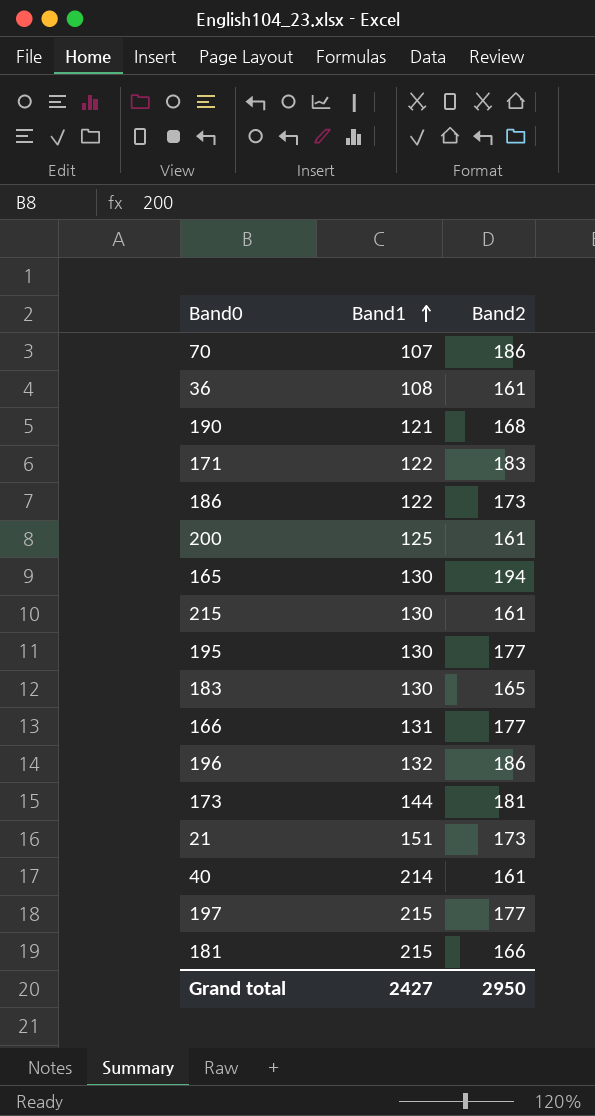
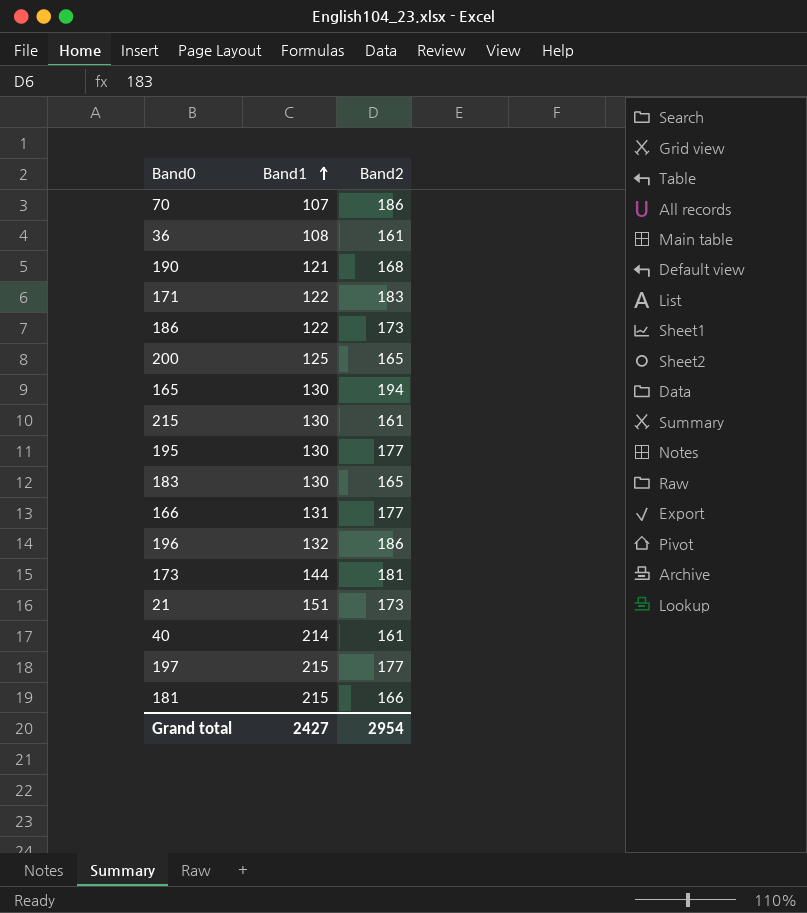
200 | Band2: 161 -> 165
Grand total | Band2: 2950 -> 2954

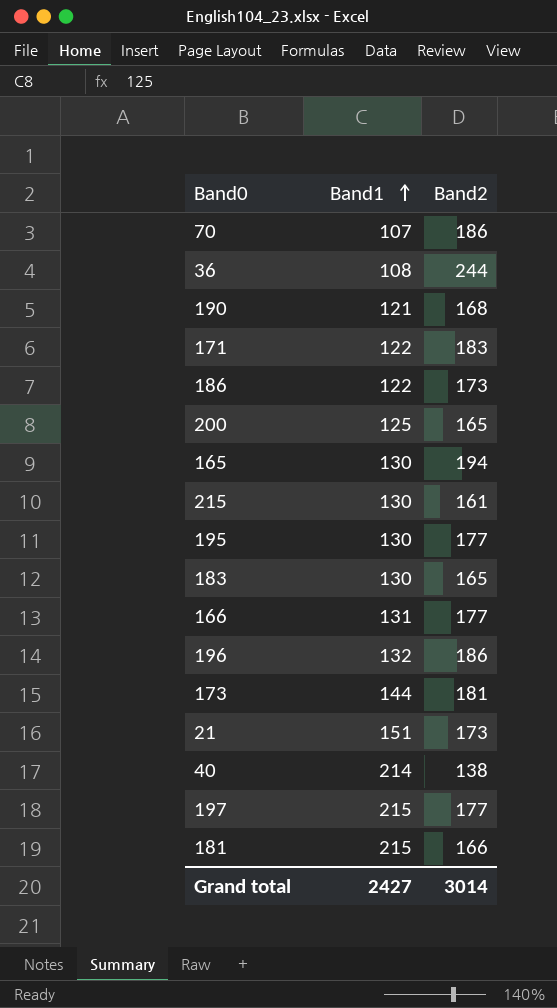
36 | Band2: 161 -> 244
40 | Band2: 161 -> 138
Grand total | Band2: 2954 -> 3014

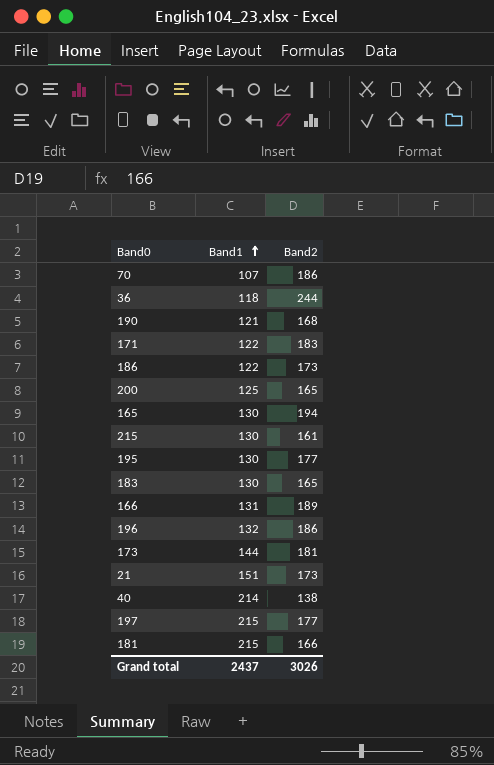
36 | Band1: 108 -> 118
166 | Band2: 177 -> 189
Grand total | Band1: 2427 -> 2437
Grand total | Band2: 3014 -> 3026

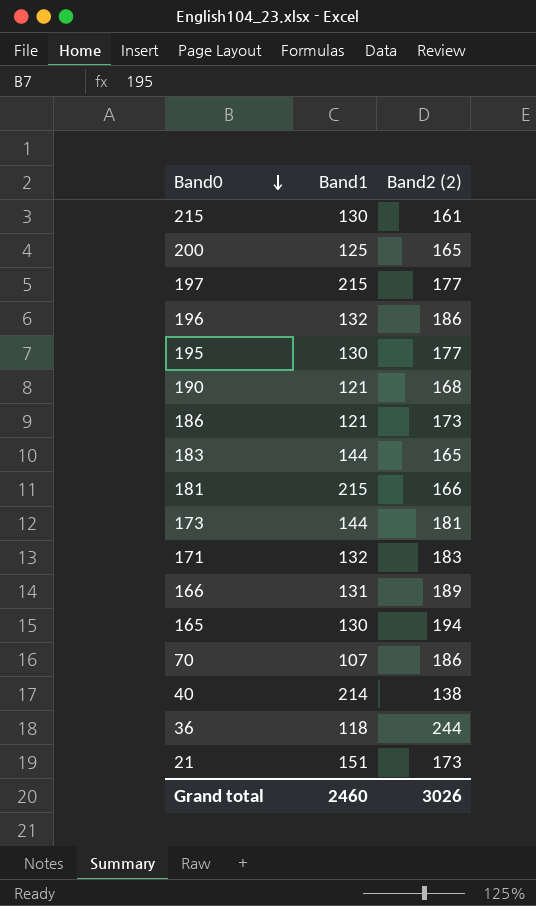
row order: Band1 ascending -> Band0 descending
column name: Band2 -> Band2 (2)
186 | Band1: 122 -> 121
183 | Band1: 130 -> 144
171 | Band1: 122 -> 132
Grand total | Band1: 2437 -> 2460

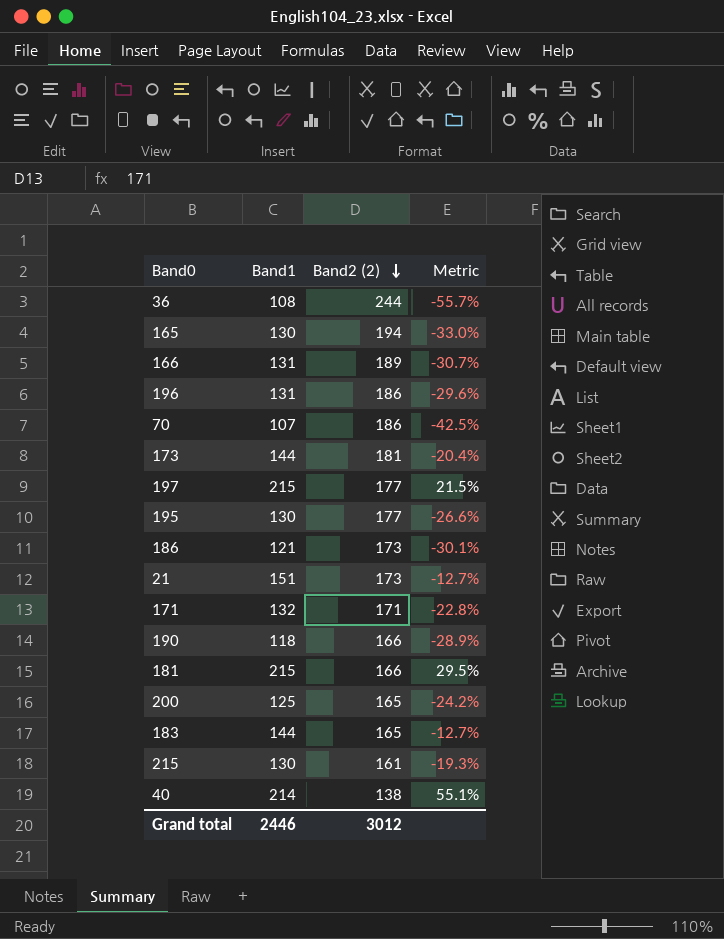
row order: Band0 descending -> Band2 (2) descending
column Metric | formula: none -> ([Band1] - [Band2 (2)]) / [Band2 (2)]
36 | Band1: 118 -> 108
196 | Band1: 132 -> 131
171 | Band2 (2): 183 -> 171
190 | Band1: 121 -> 118
190 | Band2 (2): 168 -> 166
Grand total | Band1: 2460 -> 2446
Grand total | Band2 (2): 3026 -> 3012

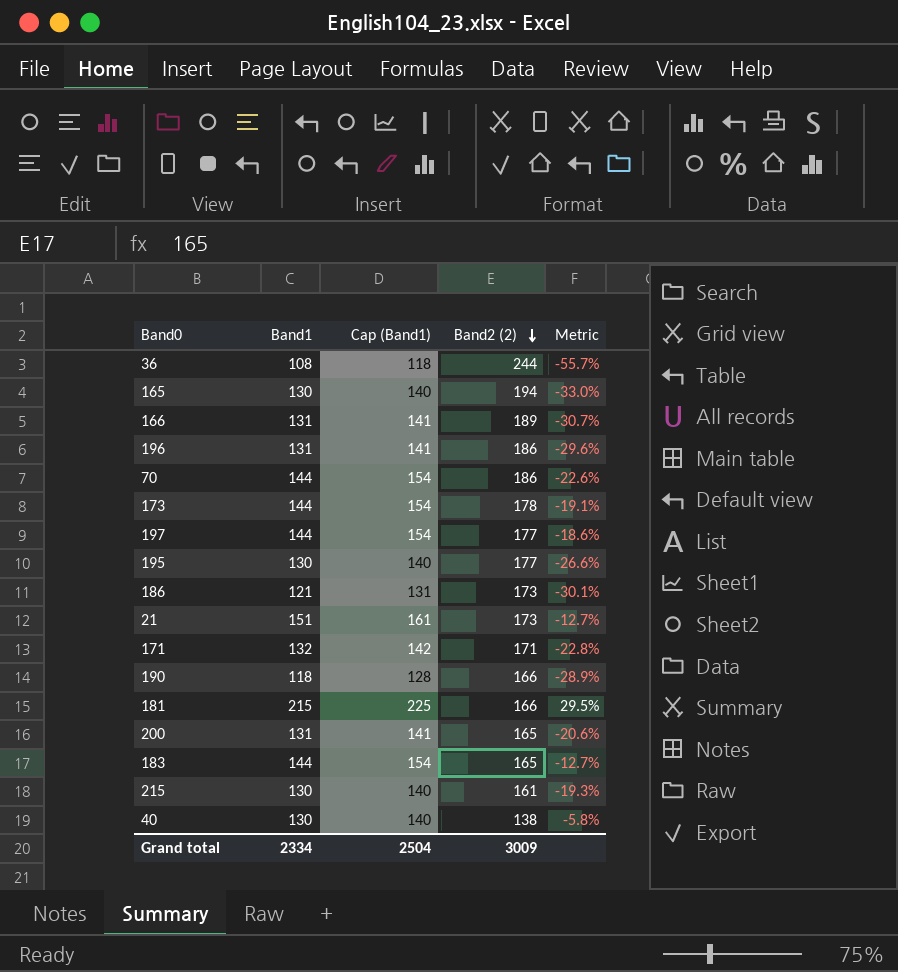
column Cap (Band1) | formula: none -> [Band1] + 10
70 | Band1: 107 -> 144
70 | Metric: -42.5% -> -22.6%
173 | Band2 (2): 181 -> 178
173 | Metric: -20.4% -> -19.1%
197 | Band1: 215 -> 144
197 | Metric: 21.5% -> -18.6%
200 | Band1: 125 -> 131
200 | Metric: -24.2% -> -20.6%
40 | Band1: 214 -> 130
40 | Metric: 55.1% -> -5.8%
Grand total | Band1: 2446 -> 2334
Grand total | Band2 (2): 3012 -> 3009

